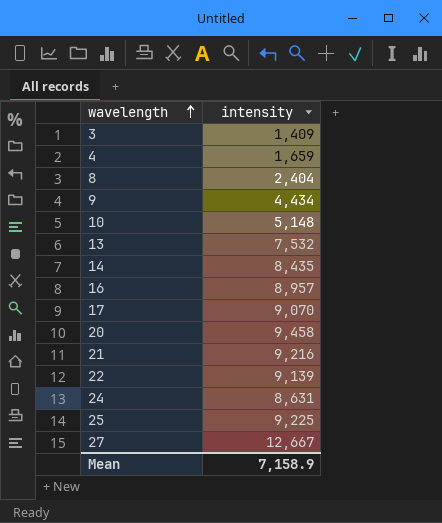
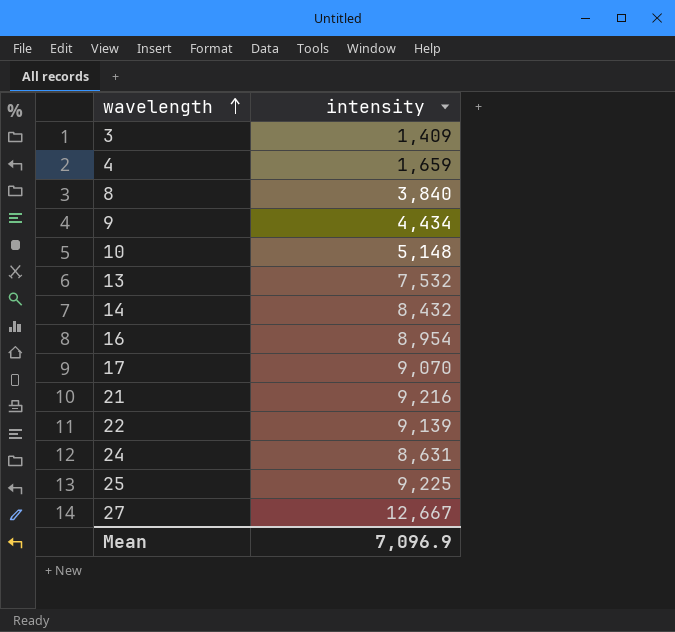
row 20: 9,458 -> none
8 | intensity: 2,404 -> 3,840
14 | intensity: 8,435 -> 8,432
16 | intensity: 8,957 -> 8,954
Mean | intensity: 7,158.9 -> 7,096.9

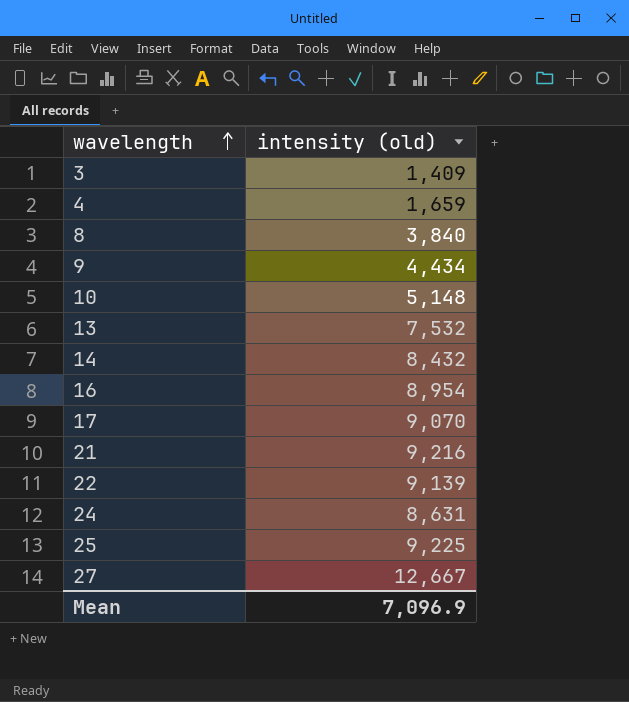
column name: intensity -> intensity (old)

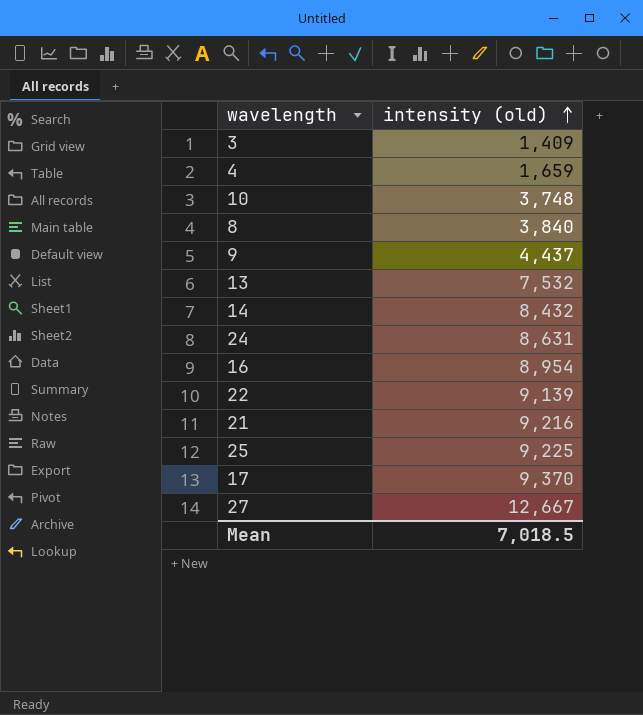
row order: wavelength ascending -> intensity (old) ascending
10 | intensity (old): 5,148 -> 3,748
9 | intensity (old): 4,434 -> 4,437
17 | intensity (old): 9,070 -> 9,370
Mean | intensity (old): 7,096.9 -> 7,018.5

